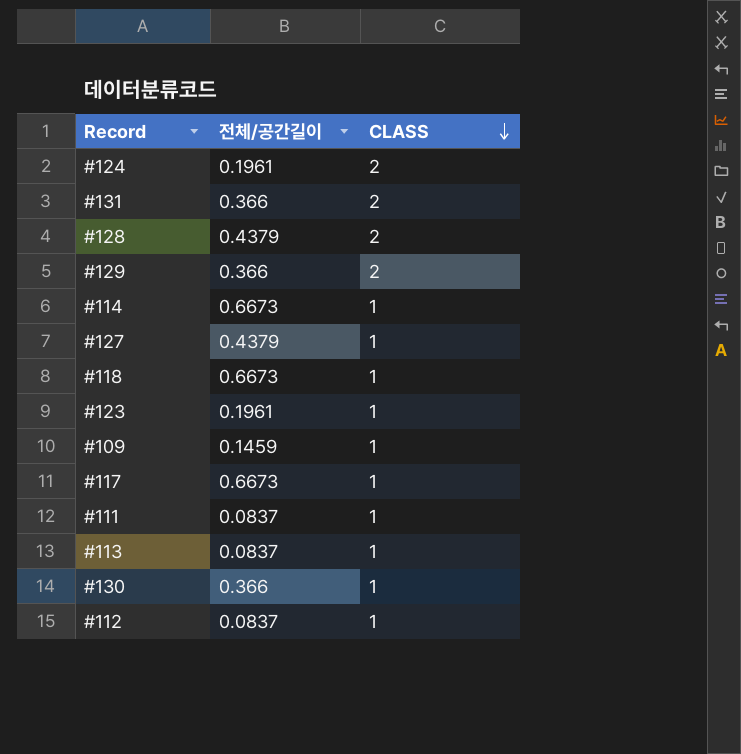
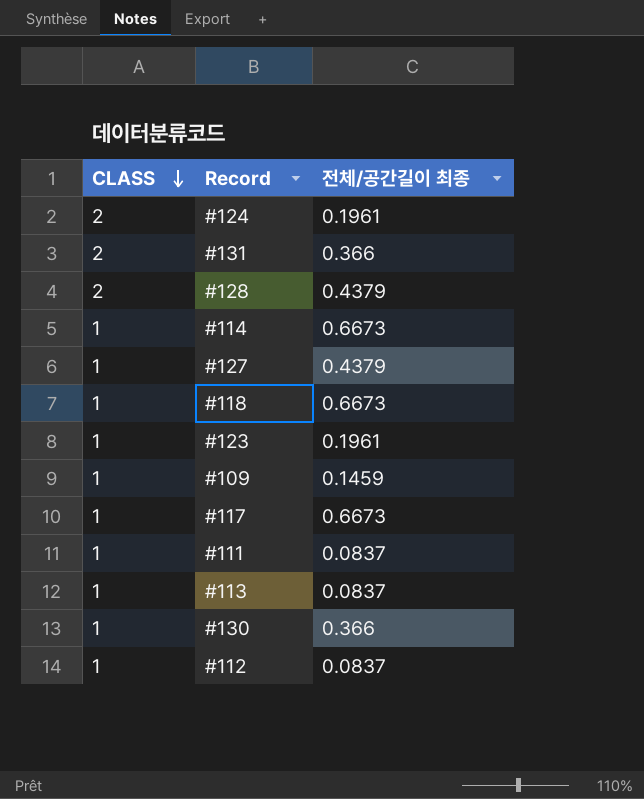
column CLASS | position: 3 -> 1
column name: 전체/공간길이 -> 전체/공간길이 최종
row #129: 0.366 | 2 -> none

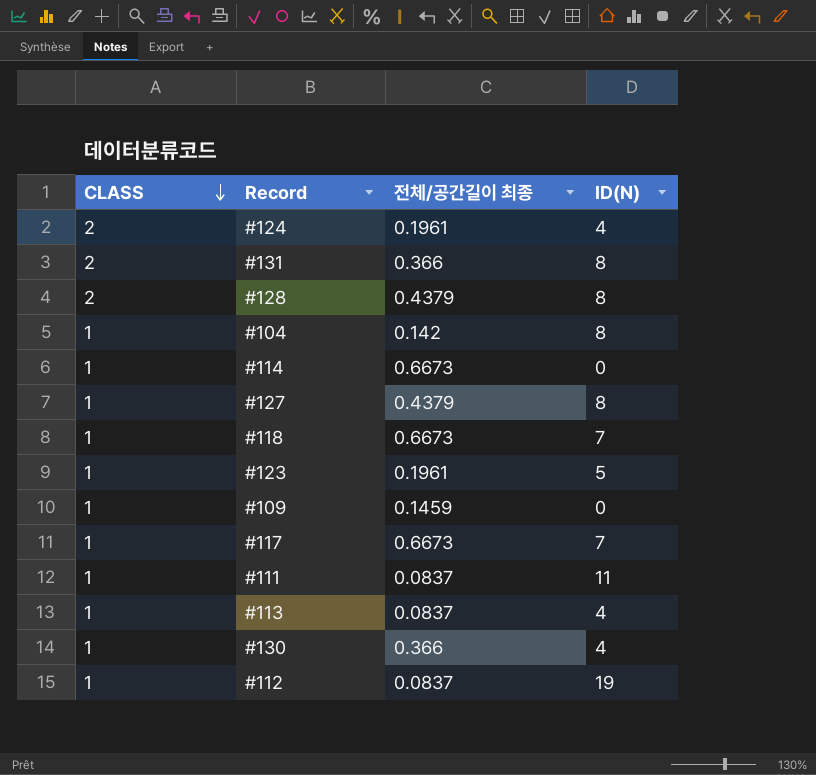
column ID(N) | position: none -> 4
row #104: none -> 1 | 0.142 | 8

